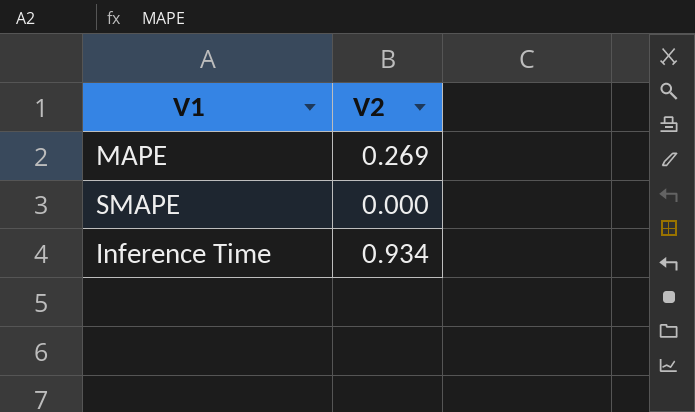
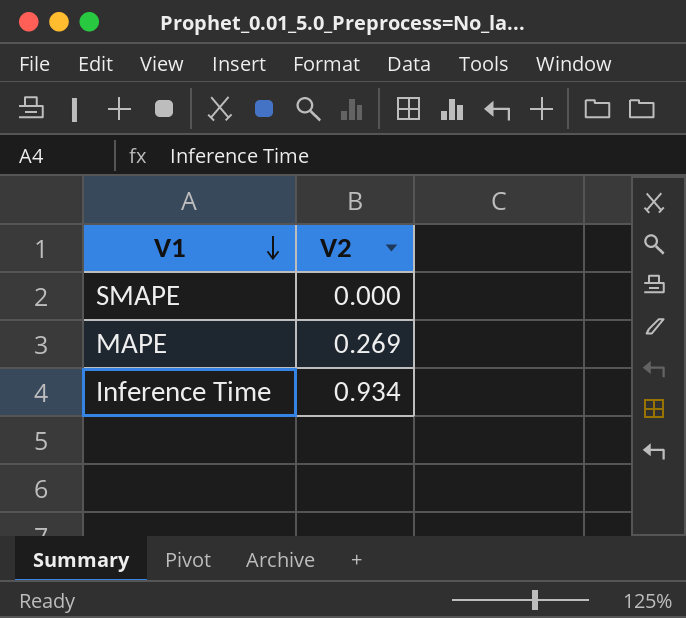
row order: none -> V1 descending

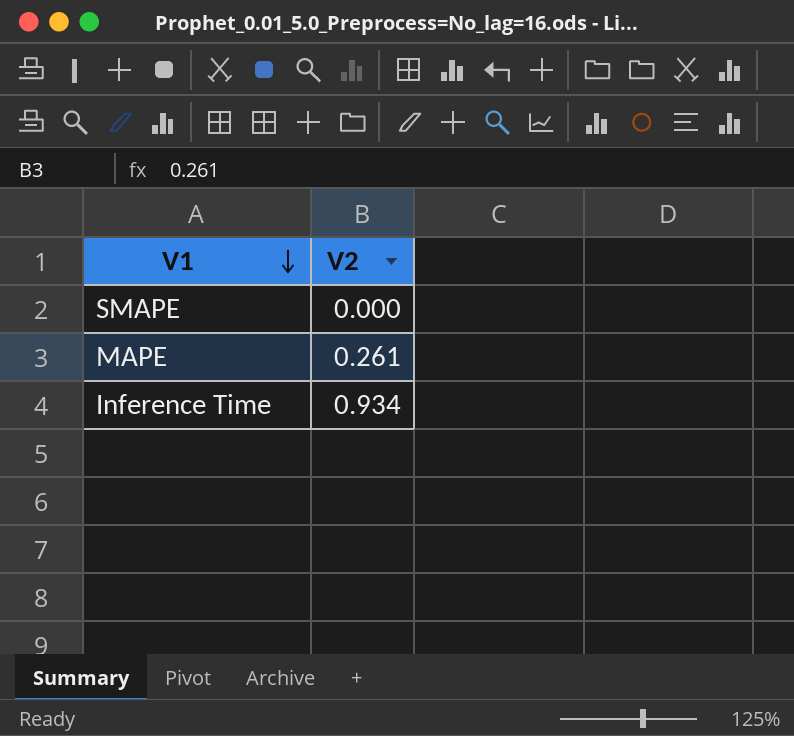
MAPE | V2: 0.269 -> 0.261

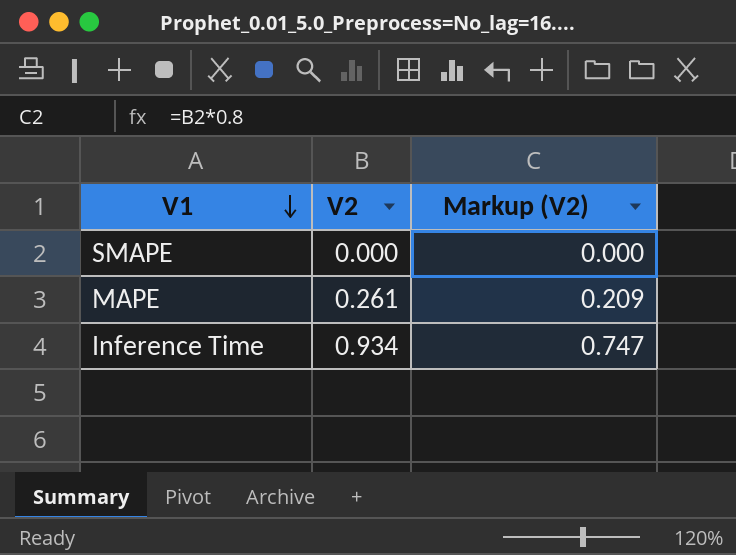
column Markup (V2) | formula: none -> [V2] * 0.8

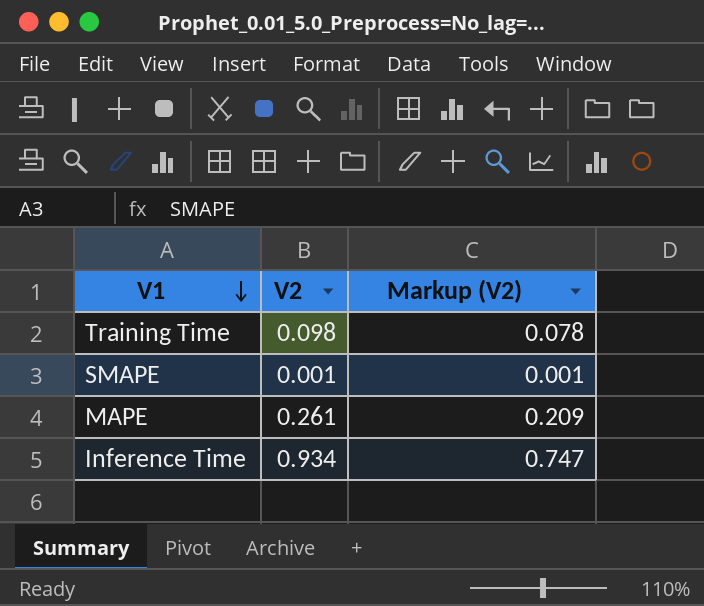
row Training Time: none -> 0.098 | 0.078
SMAPE | V2: 0.000 -> 0.001
SMAPE | Markup (V2): 0.000 -> 0.001

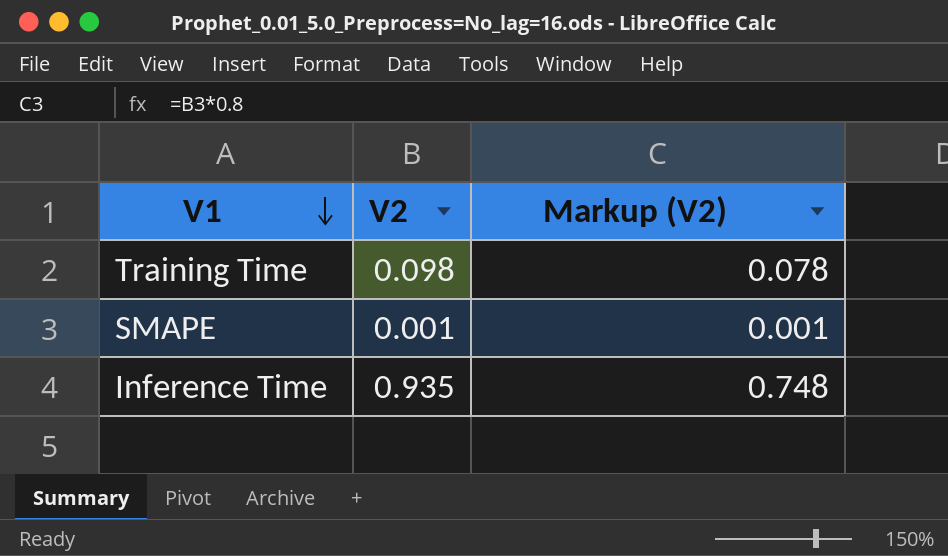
row MAPE: 0.261 | 0.209 -> none
Inference Time | V2: 0.934 -> 0.935
Inference Time | Markup (V2): 0.747 -> 0.748

